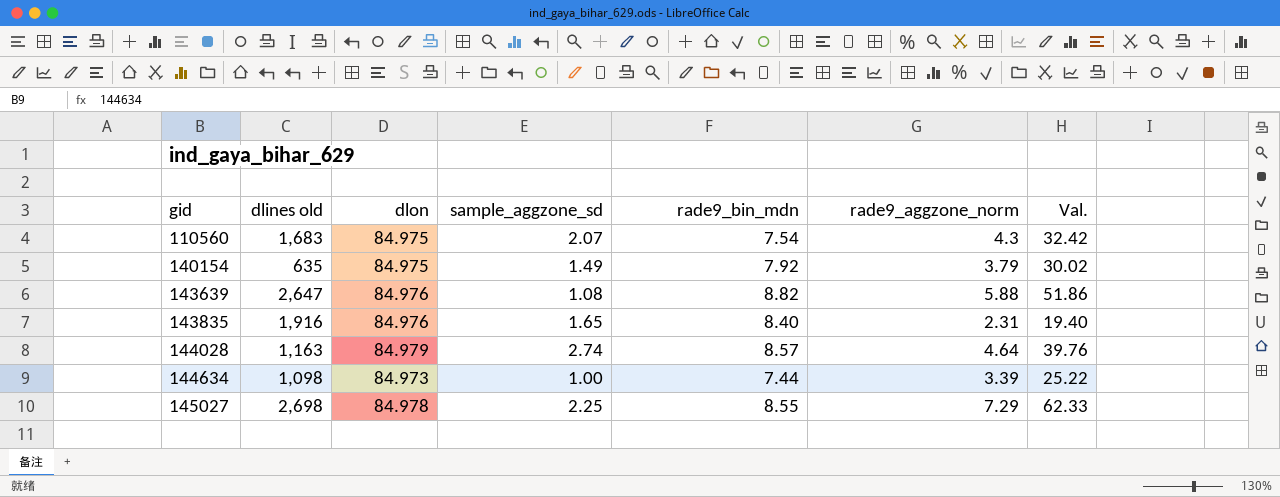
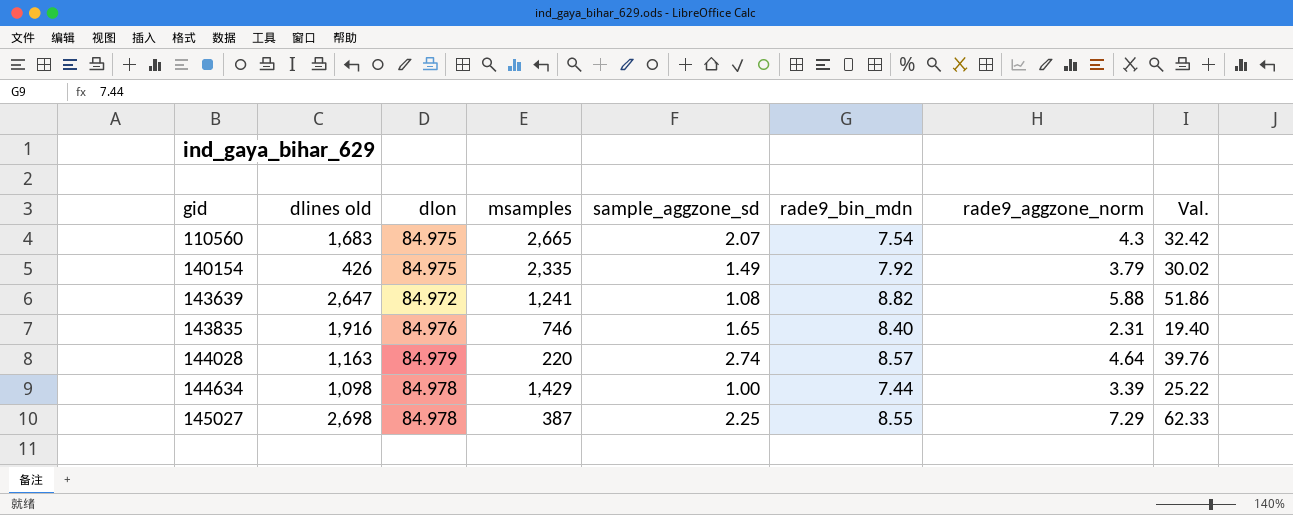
column msamples | position: none -> 4
140154 | dlines old: 635 -> 426
143639 | dlon: 84.976 -> 84.972
144634 | dlon: 84.973 -> 84.978

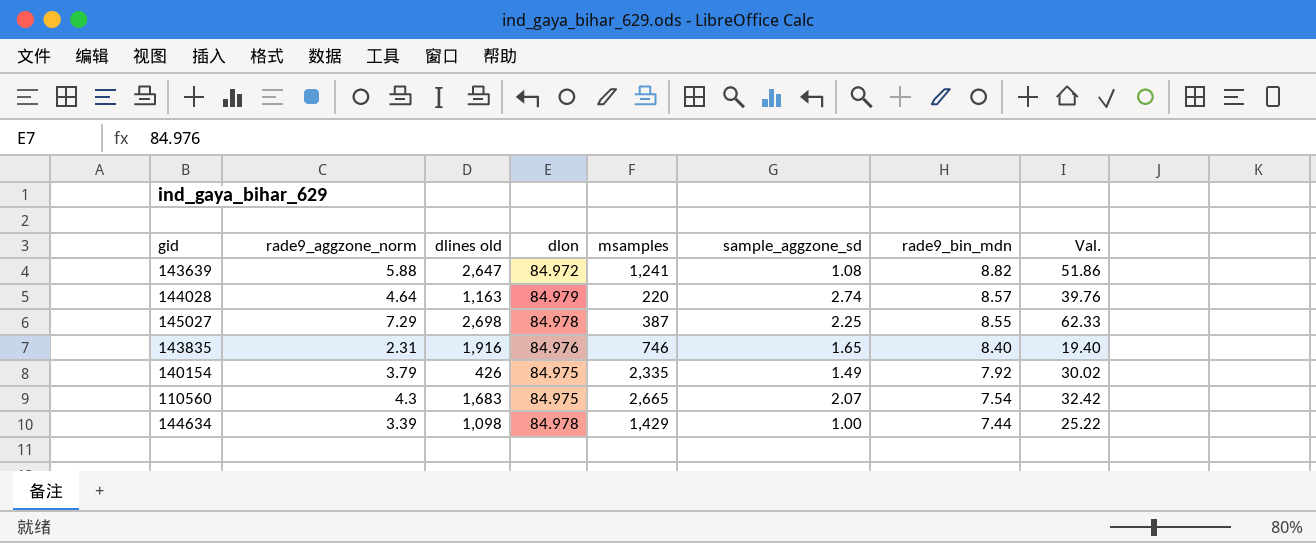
row order: gid ascending -> rade9_bin_mdn descending
column rade9_aggzone_norm | position: 7 -> 2

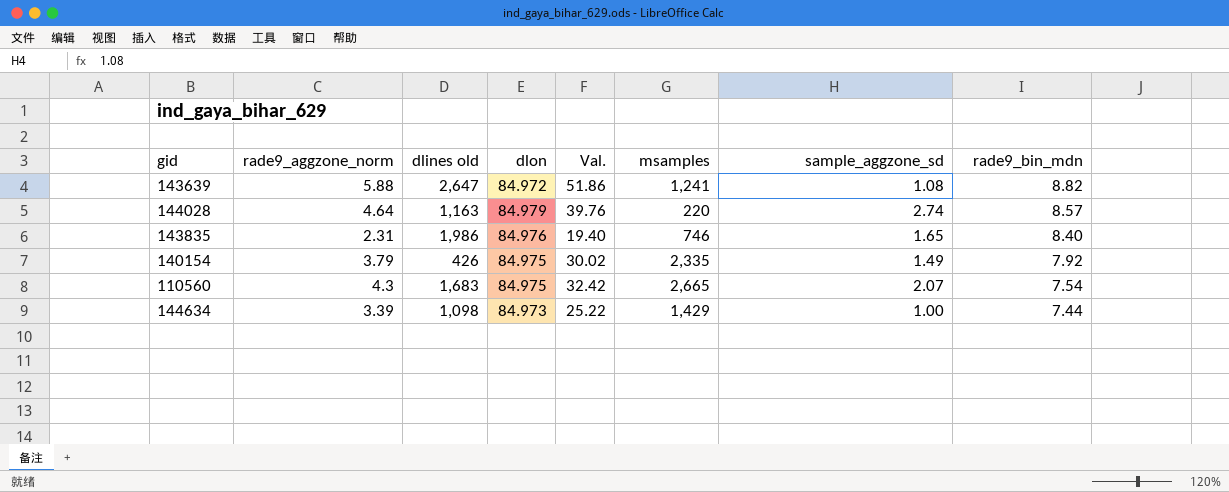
column Val. | position: 8 -> 5
row 145027: 7.29 | 2,698 | 84.978 | 387 | 2.25 | 8.55 | 62.33 -> none
143835 | dlines old: 1,916 -> 1,986
144634 | dlon: 84.978 -> 84.973

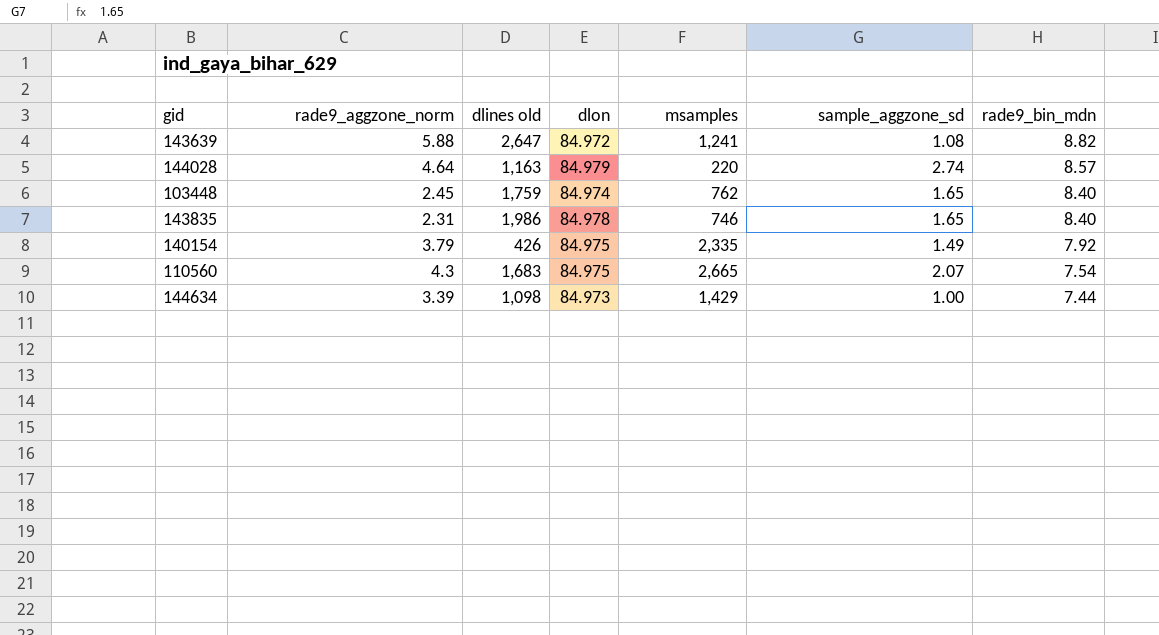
column Val. | formula: [rade9_aggzone_norm] * [rade9_bin_mdn] -> none
row 103448: none -> 2.45 | 1,759 | 84.974 | 762 | 1.65 | 8.40
143835 | dlon: 84.976 -> 84.978

